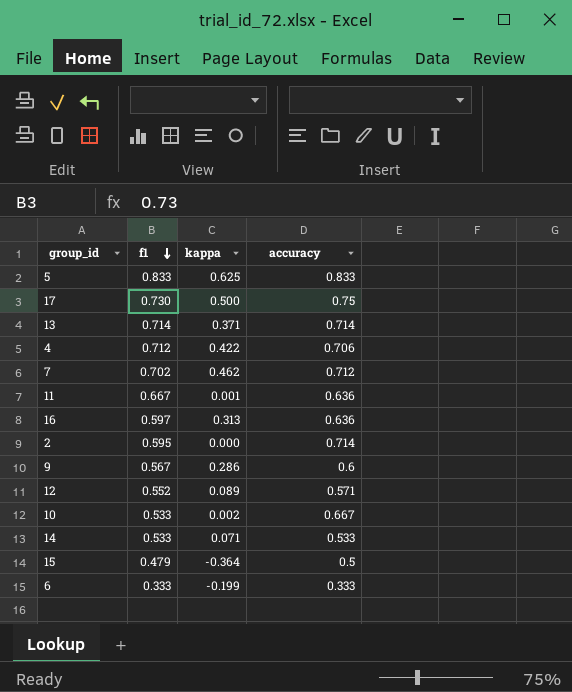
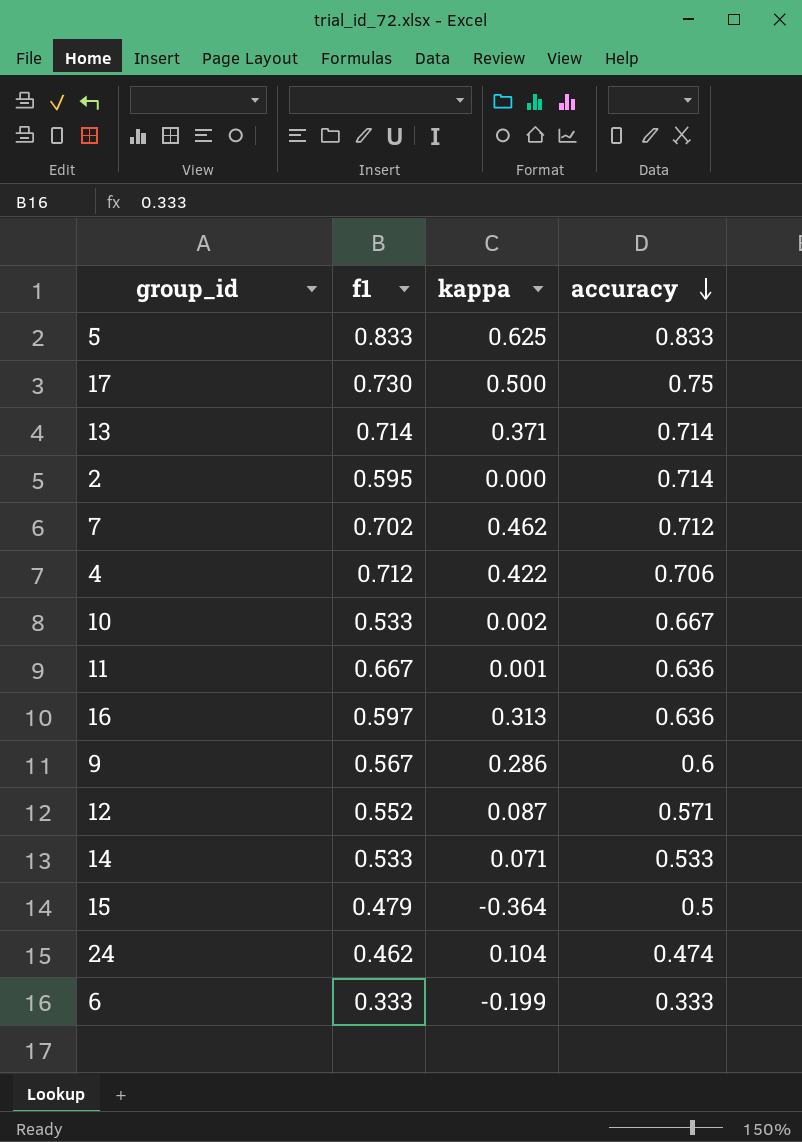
row order: f1 descending -> accuracy descending
12 | kappa: 0.089 -> 0.087
row 24: none -> 0.462 | 0.104 | 0.474

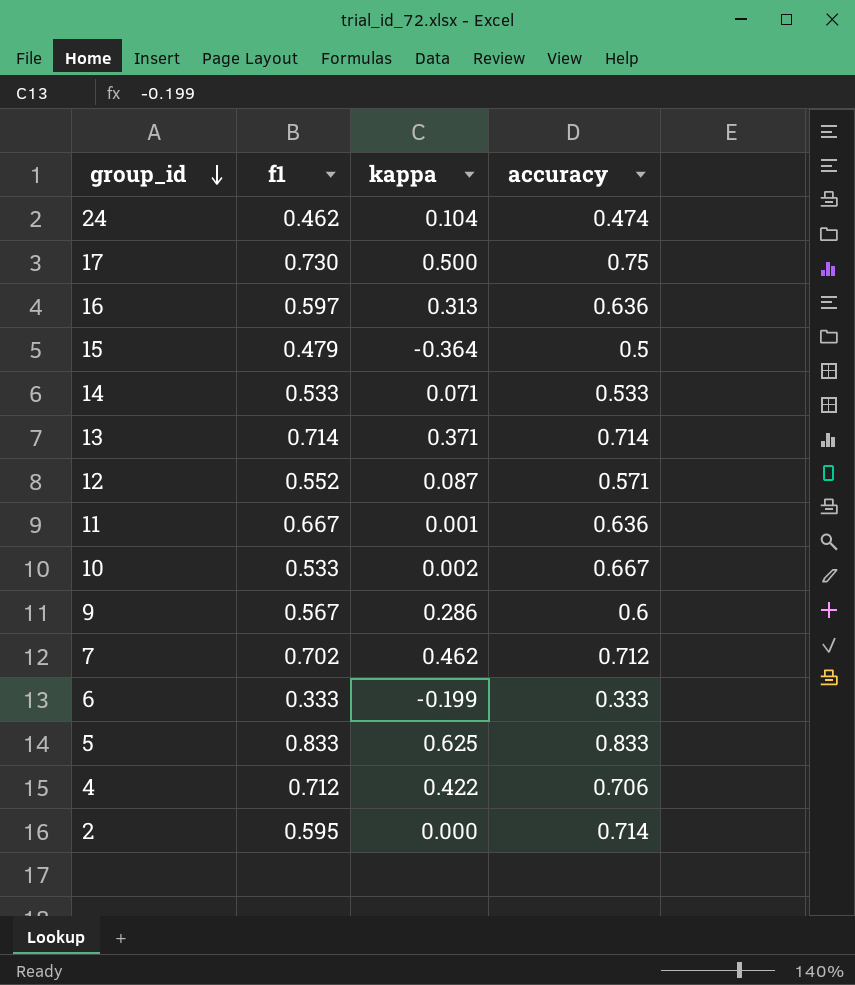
row order: accuracy descending -> group_id descending

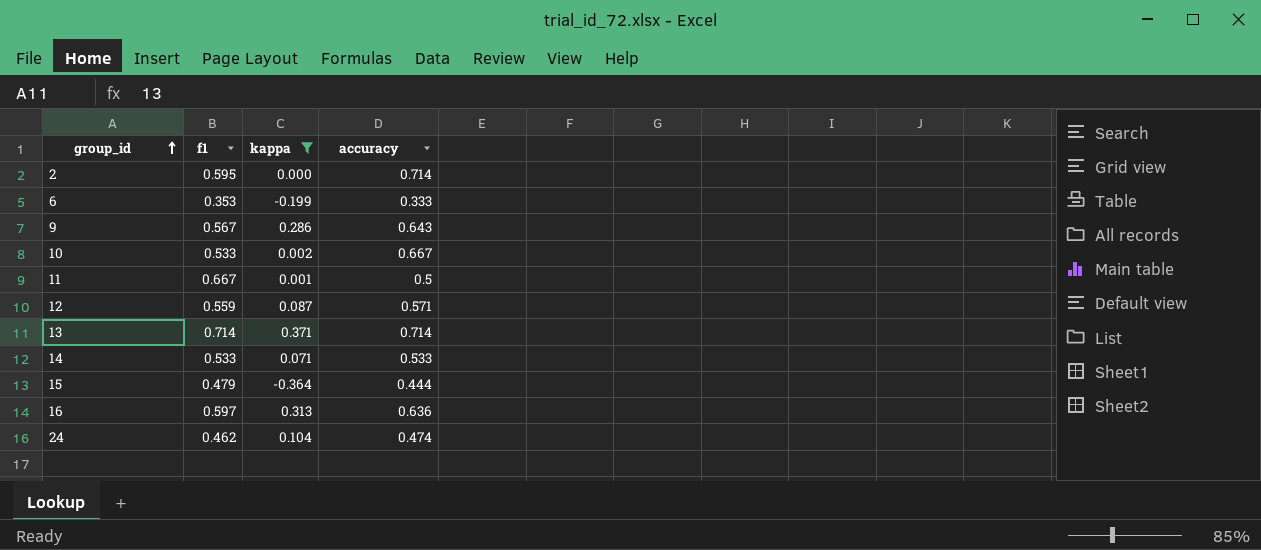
filter: none -> kappa <= 0.371
row order: group_id descending -> group_id ascending
6 | f1: 0.333 -> 0.353
9 | accuracy: 0.6 -> 0.643
11 | accuracy: 0.636 -> 0.5
12 | f1: 0.552 -> 0.559
15 | accuracy: 0.5 -> 0.444

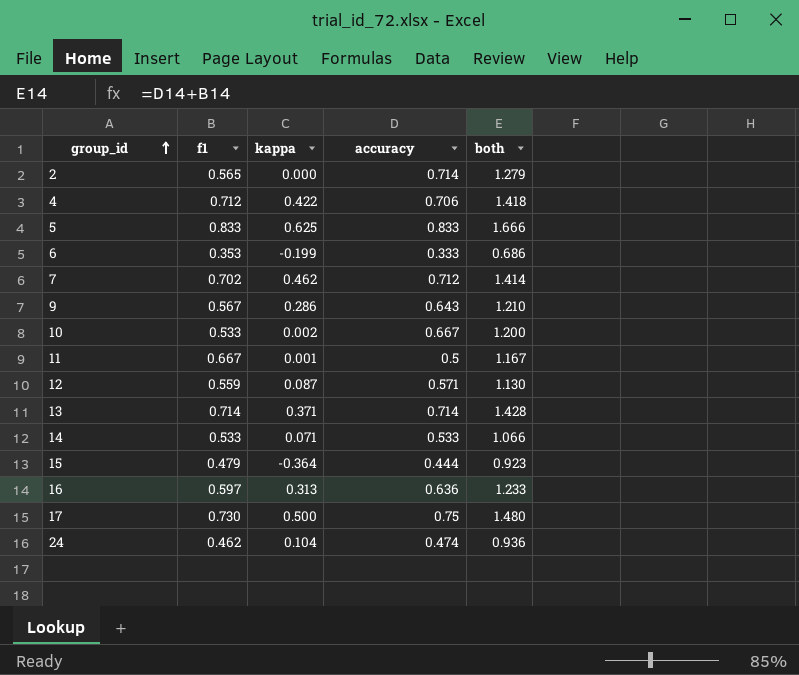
filter: kappa <= 0.371 -> none
column both | formula: none -> [f1] + [accuracy]
2 | f1: 0.595 -> 0.565

